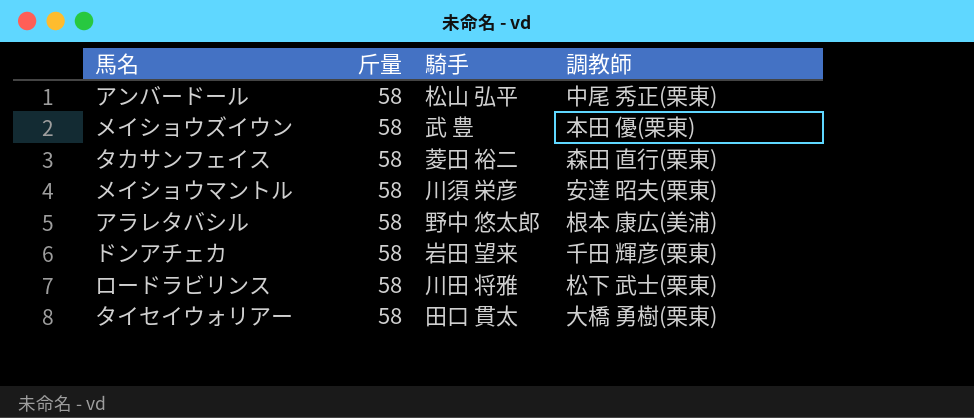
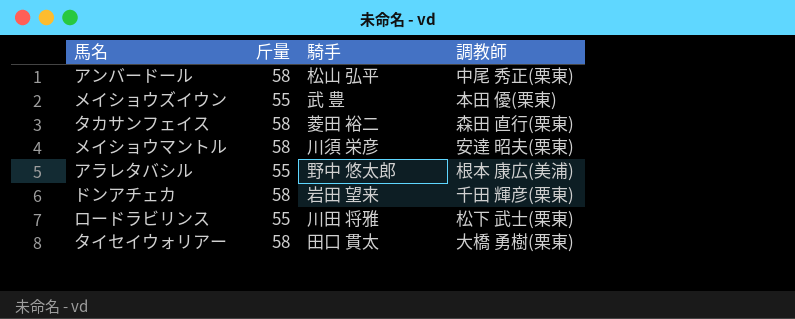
メイショウズイウン | 斤量: 58 -> 55
アラレタバシル | 斤量: 58 -> 55
ロードラビリンス | 斤量: 58 -> 55

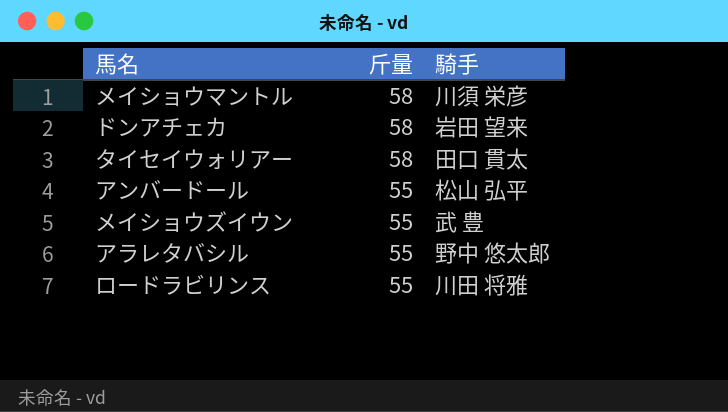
row order: none -> 斤量 descending
column 調教師 | position: 4 -> none
row タカサンフェイス: 58 | 菱田 裕二 | 森田 直行(栗東) -> none
アンバードール | 斤量: 58 -> 55

